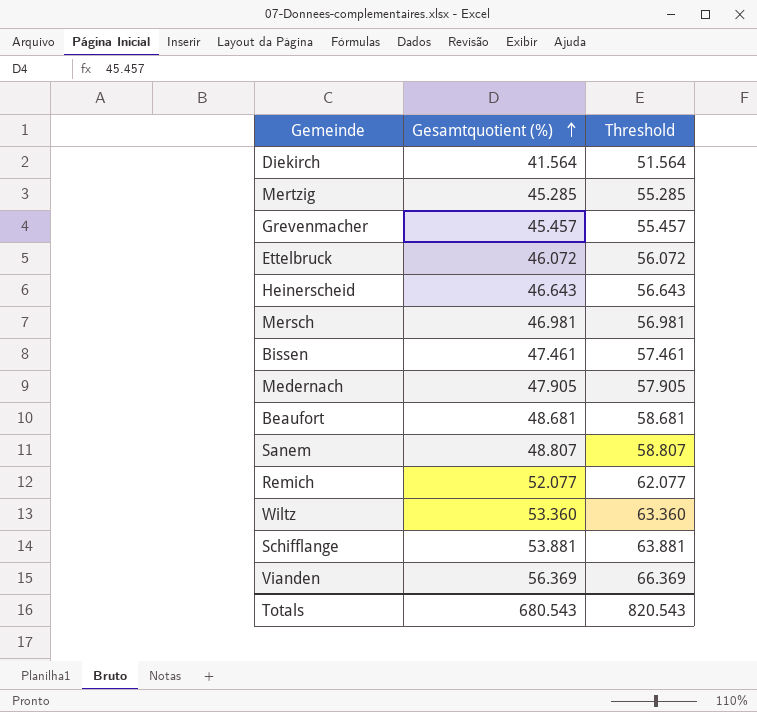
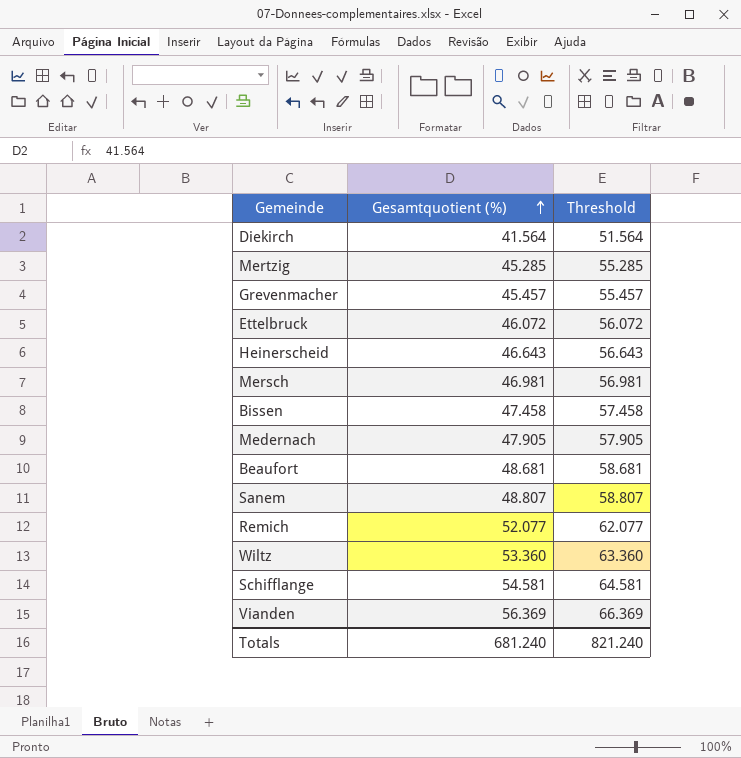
Bissen | Gesamtquotient (%): 47.461 -> 47.458
Bissen | Threshold: 57.461 -> 57.458
Schifflange | Gesamtquotient (%): 53.881 -> 54.581
Schifflange | Threshold: 63.881 -> 64.581
Totals | Gesamtquotient (%): 680.543 -> 681.240
Totals | Threshold: 820.543 -> 821.240

